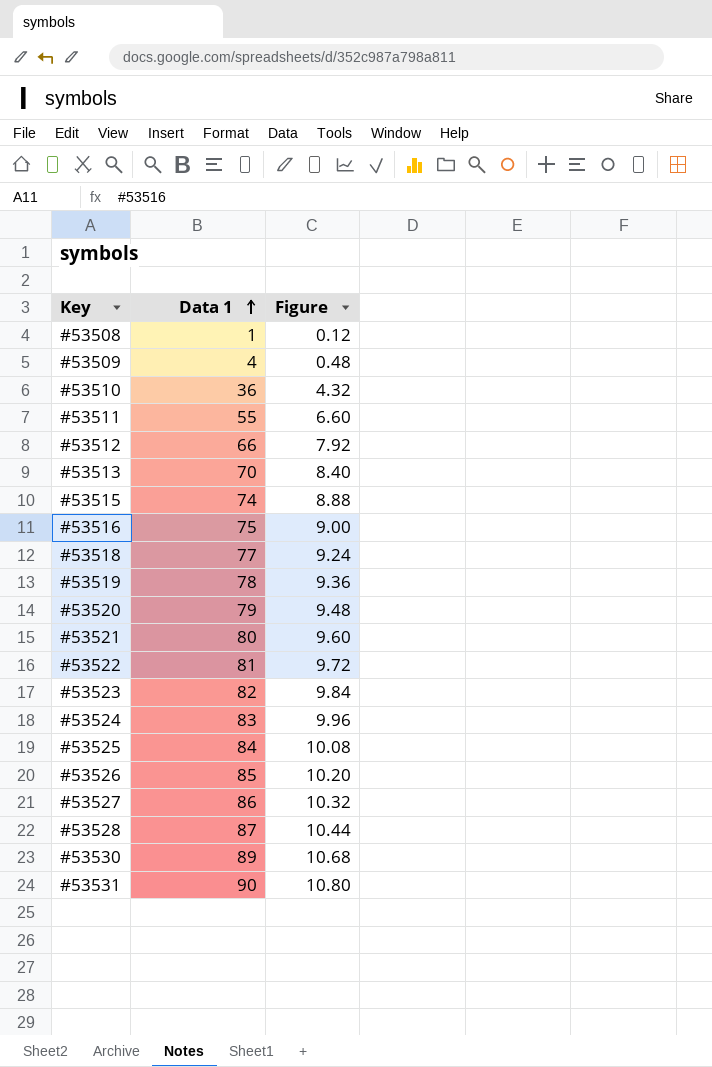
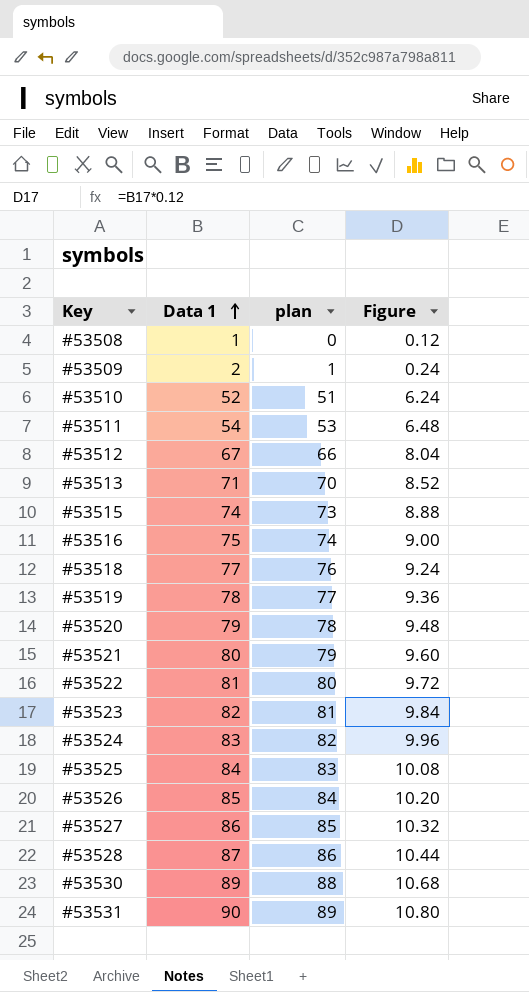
column plan | formula: none -> [Data 1] - 1
#53509 | Data 1: 4 -> 2
#53509 | Figure: 0.48 -> 0.24
#53510 | Data 1: 36 -> 52
#53510 | Figure: 4.32 -> 6.24
#53511 | Data 1: 55 -> 54
#53511 | Figure: 6.60 -> 6.48
#53512 | Data 1: 66 -> 67
#53512 | Figure: 7.92 -> 8.04
#53513 | Data 1: 70 -> 71
#53513 | Figure: 8.40 -> 8.52

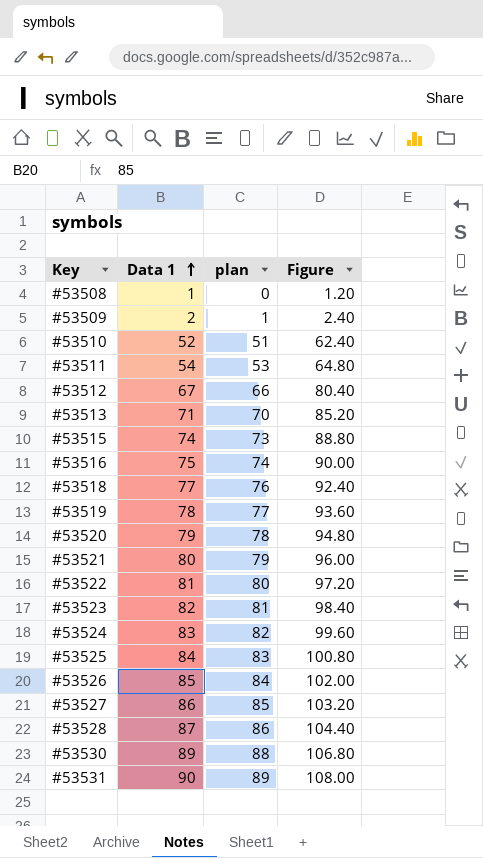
column Figure | formula: [Data 1] * 0.12 -> [Data 1] * 1.2

